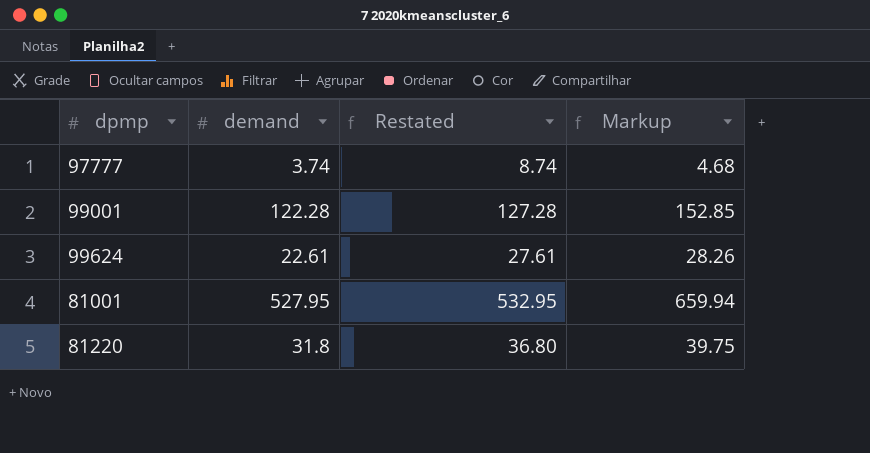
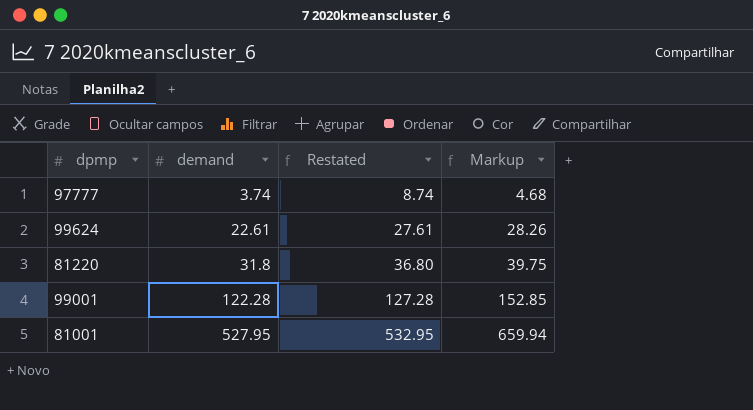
row order: none -> demand ascending

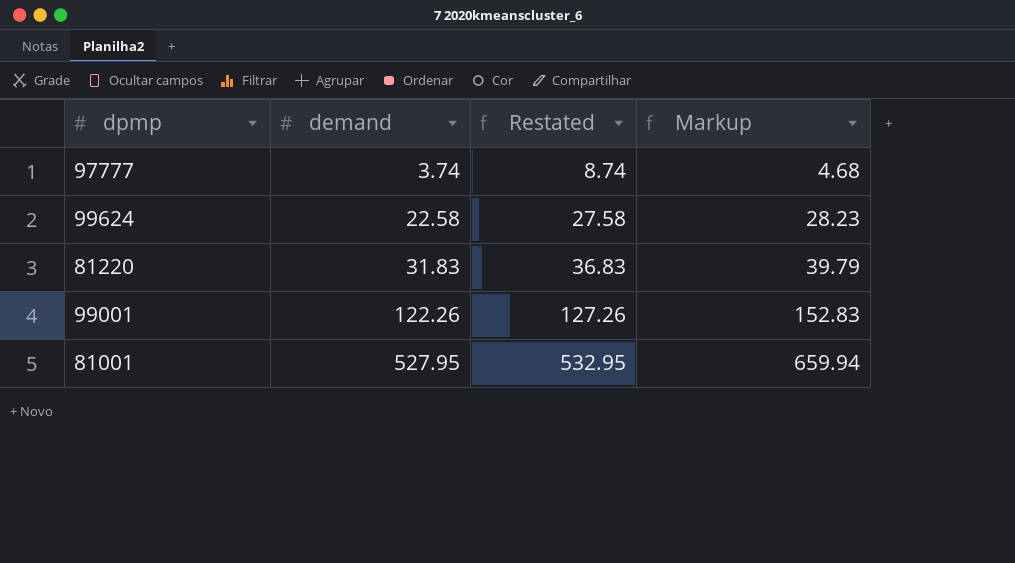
99624 | demand: 22.61 -> 22.58
99624 | Restated: 27.61 -> 27.58
99624 | Markup: 28.26 -> 28.23
81220 | demand: 31.8 -> 31.83
81220 | Restated: 36.80 -> 36.83
81220 | Markup: 39.75 -> 39.79
99001 | demand: 122.28 -> 122.26
99001 | Restated: 127.28 -> 127.26
99001 | Markup: 152.85 -> 152.83

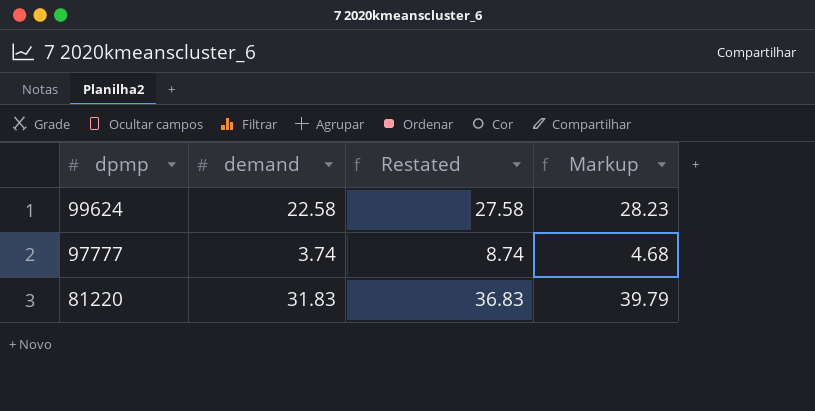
row order: demand ascending -> dpmp descending
row 99001: 122.26 | 127.26 | 152.83 -> none
row 81001: 527.95 | 532.95 | 659.94 -> none

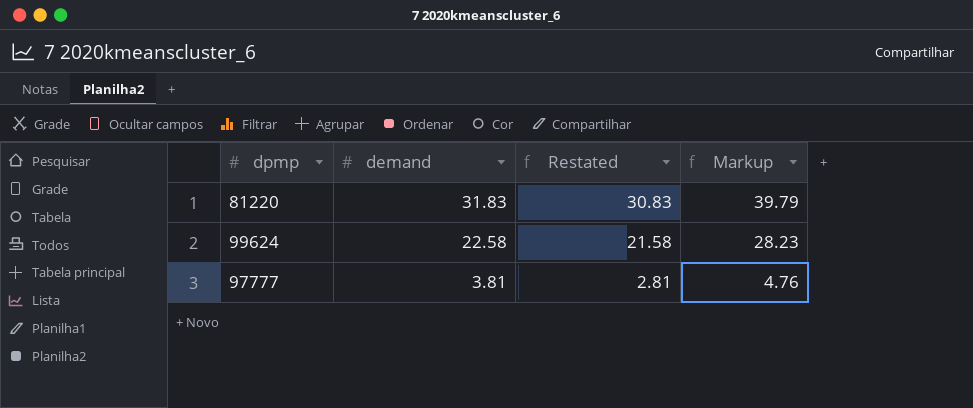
row order: dpmp descending -> demand descending
column Restated | formula: [demand] + 5 -> [demand] - 1
97777 | demand: 3.74 -> 3.81
97777 | Markup: 4.68 -> 4.76

